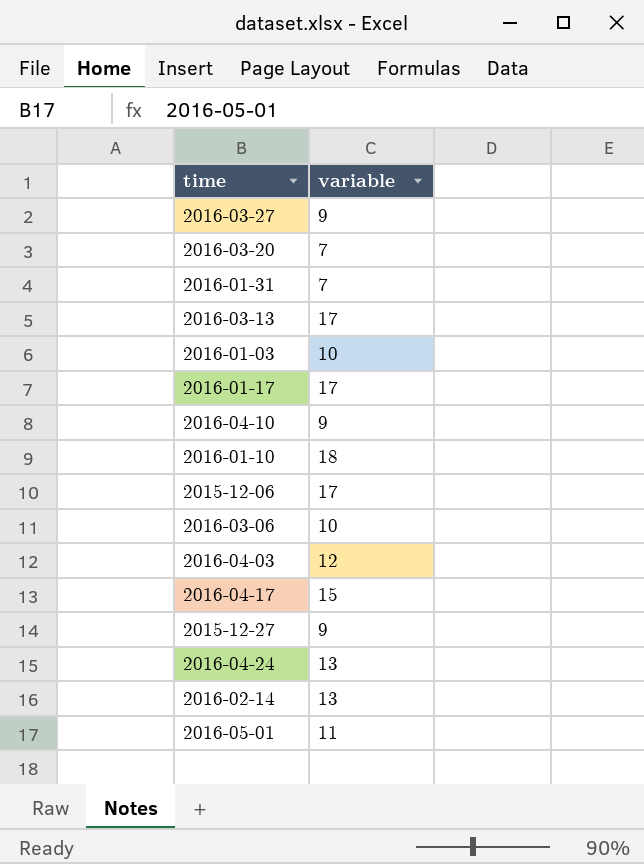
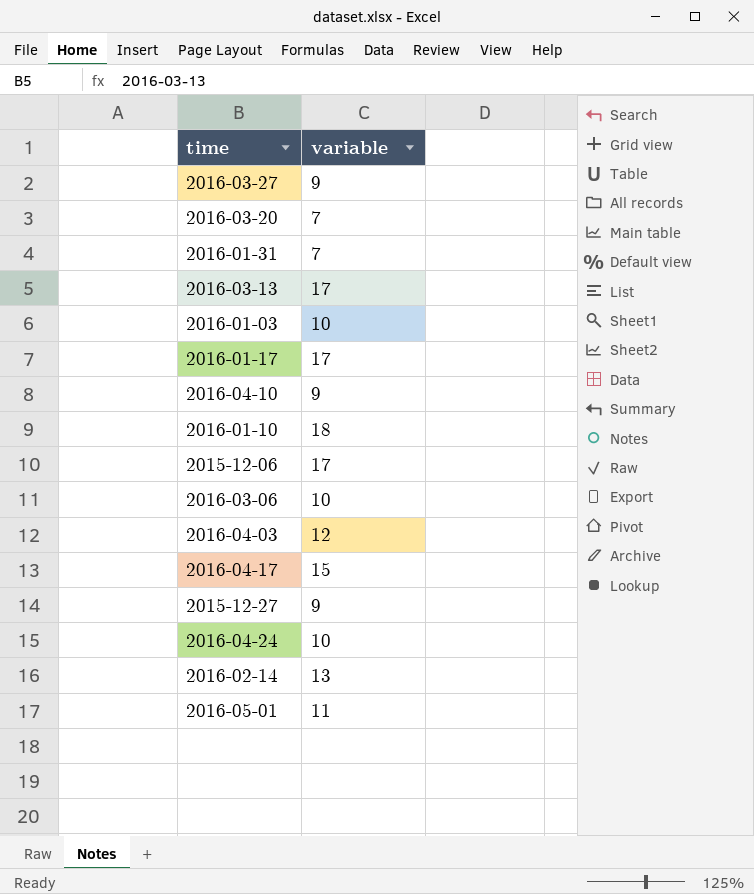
2016-04-24 | variable: 13 -> 10

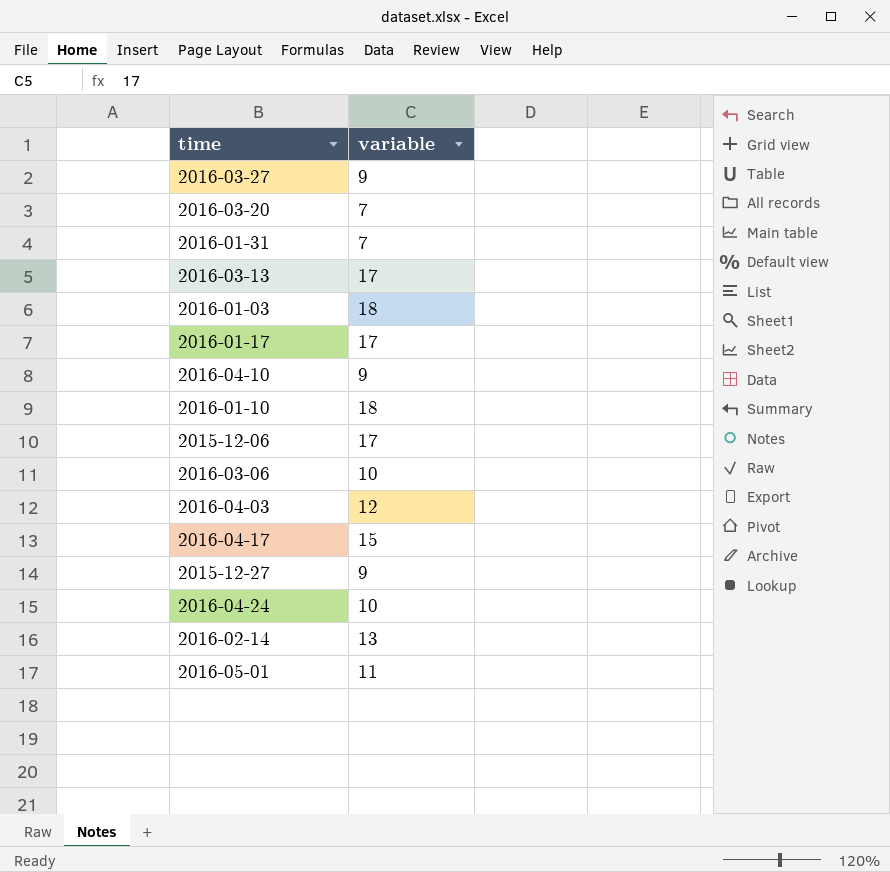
2016-01-03 | variable: 10 -> 18

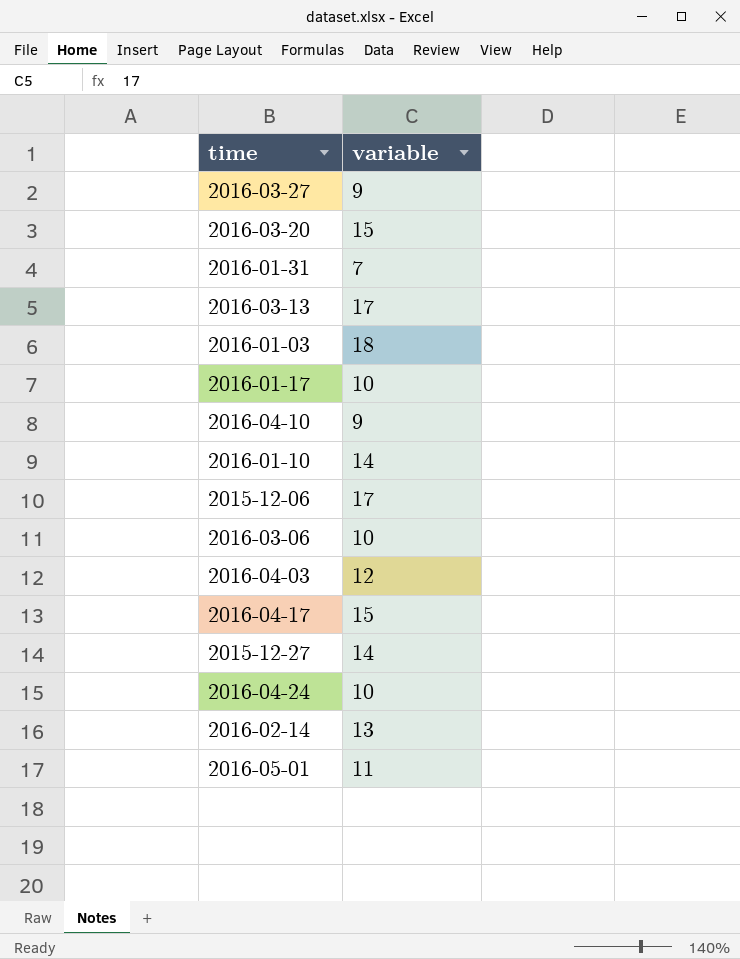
2016-03-20 | variable: 7 -> 15
2016-01-17 | variable: 17 -> 10
2016-01-10 | variable: 18 -> 14
2015-12-27 | variable: 9 -> 14

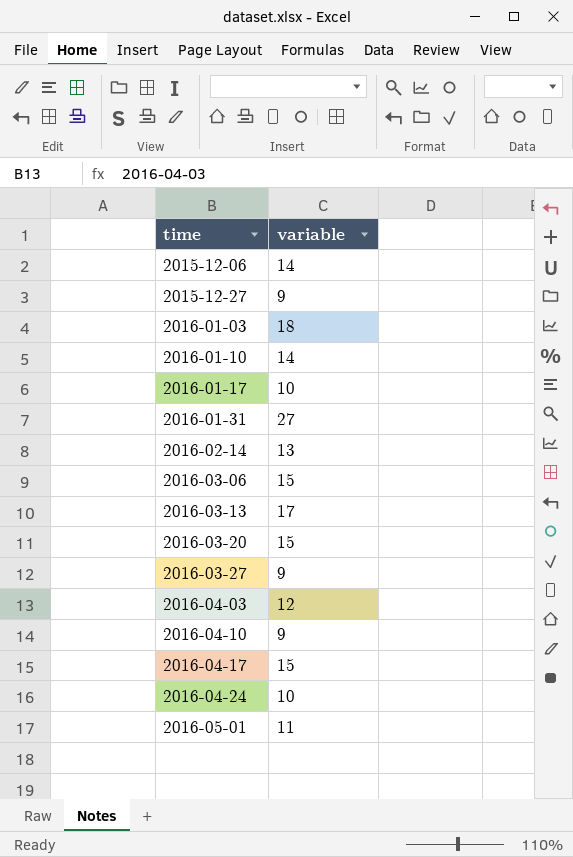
row order: none -> time ascending
2015-12-06 | variable: 17 -> 14
2015-12-27 | variable: 14 -> 9
2016-01-31 | variable: 7 -> 27
2016-03-06 | variable: 10 -> 15

